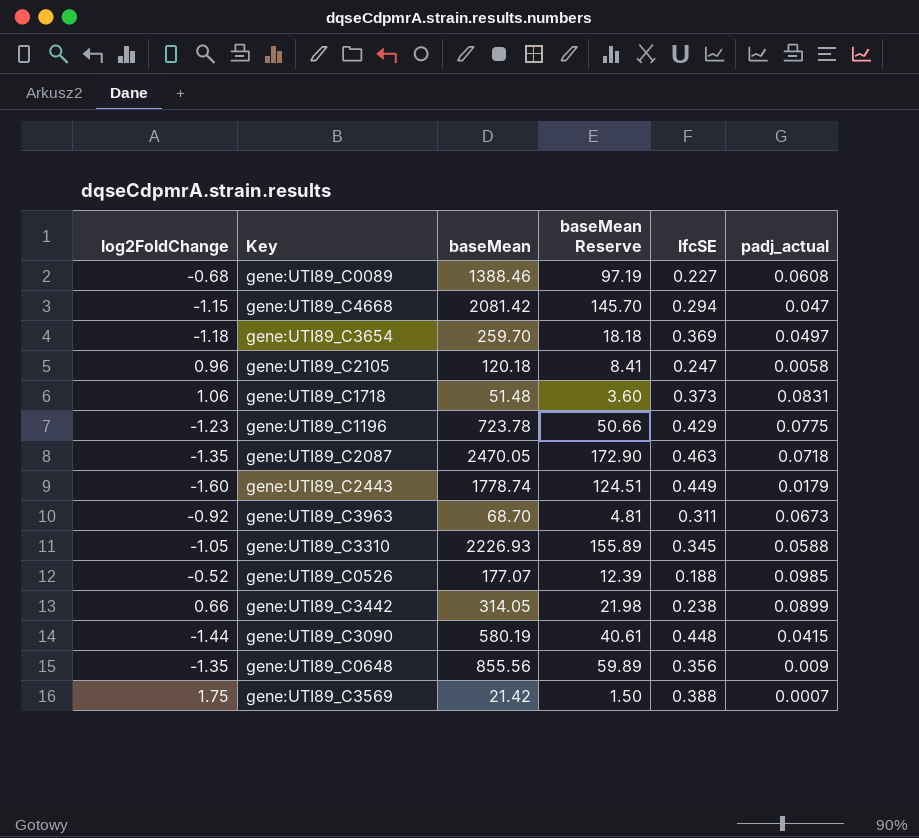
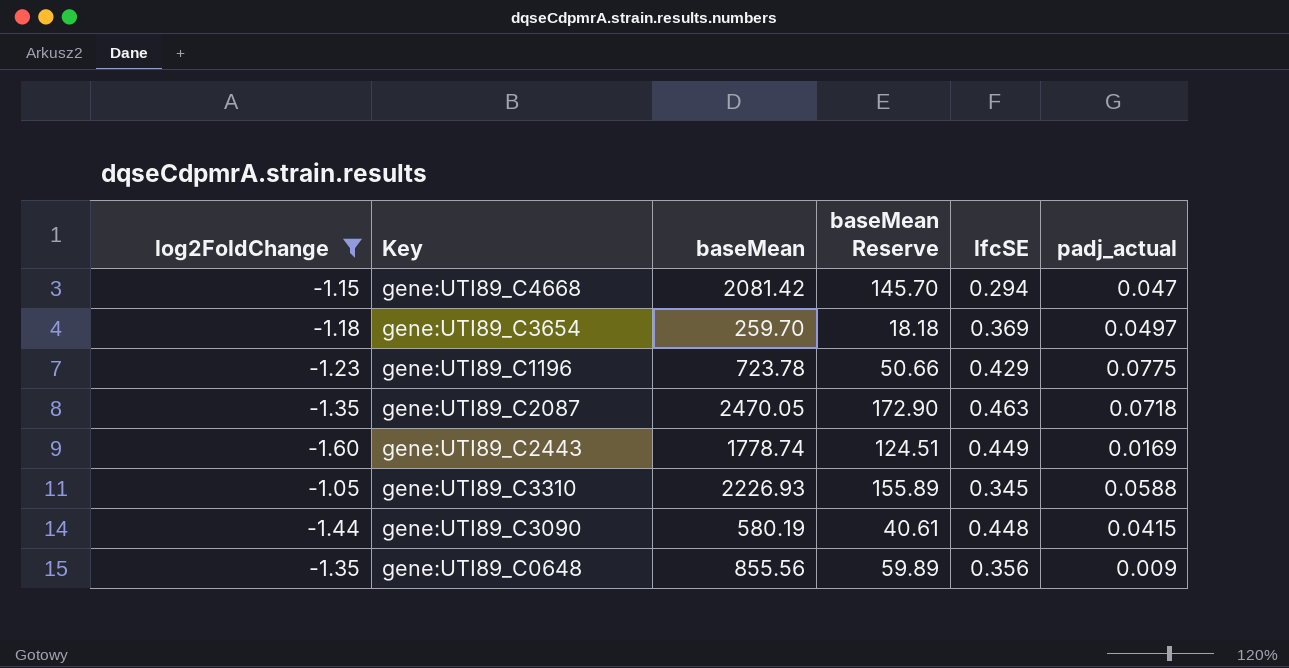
filter: none -> log2FoldChange <= -1.05
gene:UTI89_C2443 | padj_actual: 0.0179 -> 0.0169

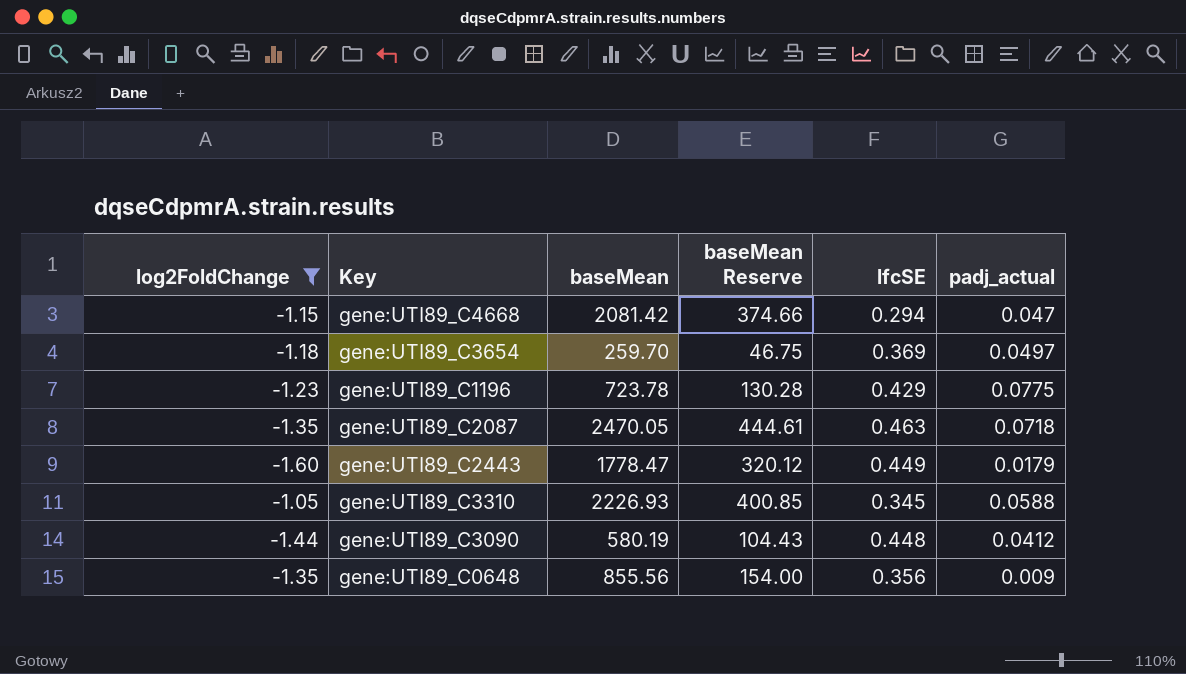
column baseMean Reserve | formula: [baseMean] * 0.07 -> [baseMean] * 0.18
gene:UTI89_C2443 | baseMean: 1778.74 -> 1778.47
gene:UTI89_C2443 | padj_actual: 0.0169 -> 0.0179
gene:UTI89_C3090 | padj_actual: 0.0415 -> 0.0412

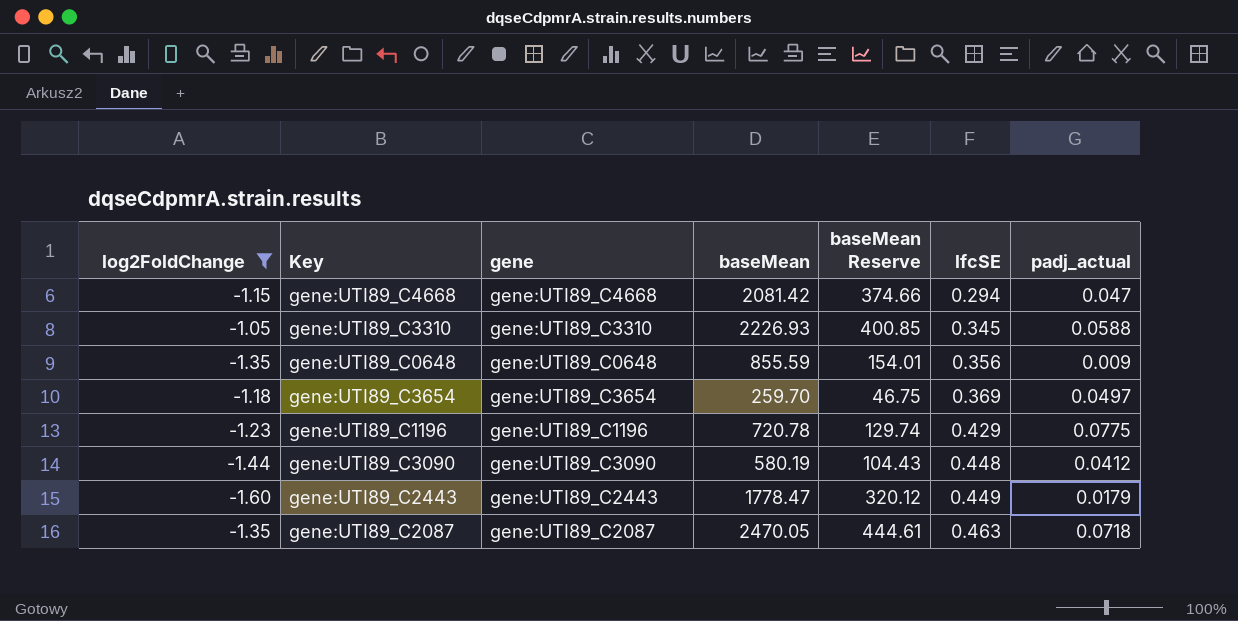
row order: none -> lfcSE ascending
column gene | position: none -> 3
gene:UTI89_C0648 | baseMean: 855.56 -> 855.59
gene:UTI89_C0648 | baseMean Reserve: 154.00 -> 154.01
gene:UTI89_C1196 | baseMean: 723.78 -> 720.78
gene:UTI89_C1196 | baseMean Reserve: 130.28 -> 129.74

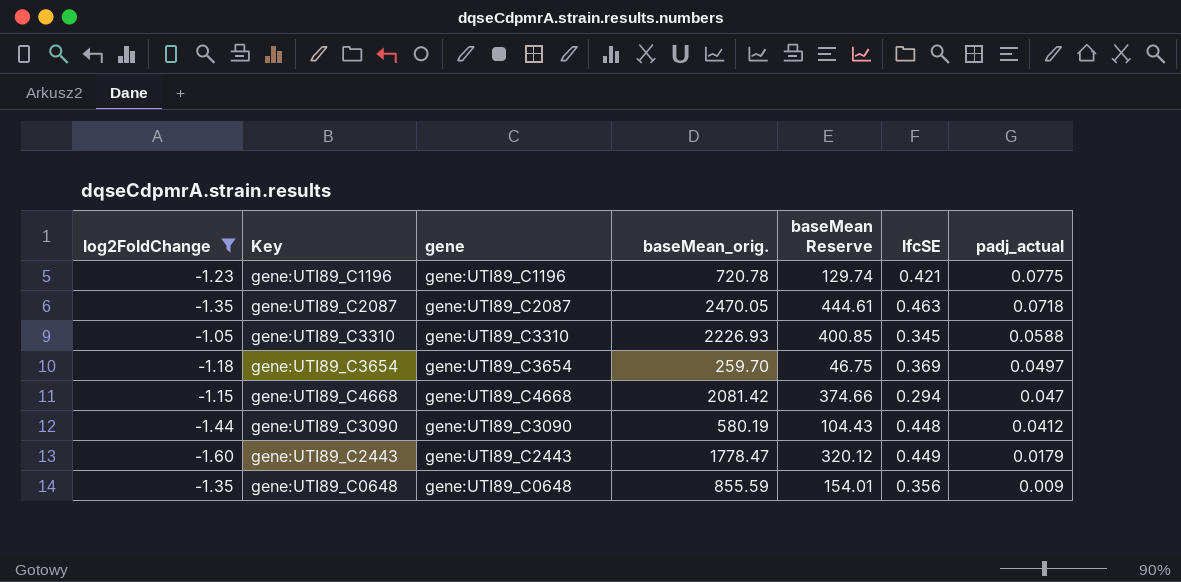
row order: lfcSE ascending -> padj_actual descending
column name: baseMean -> baseMean_orig.
gene:UTI89_C1196 | lfcSE: 0.429 -> 0.421

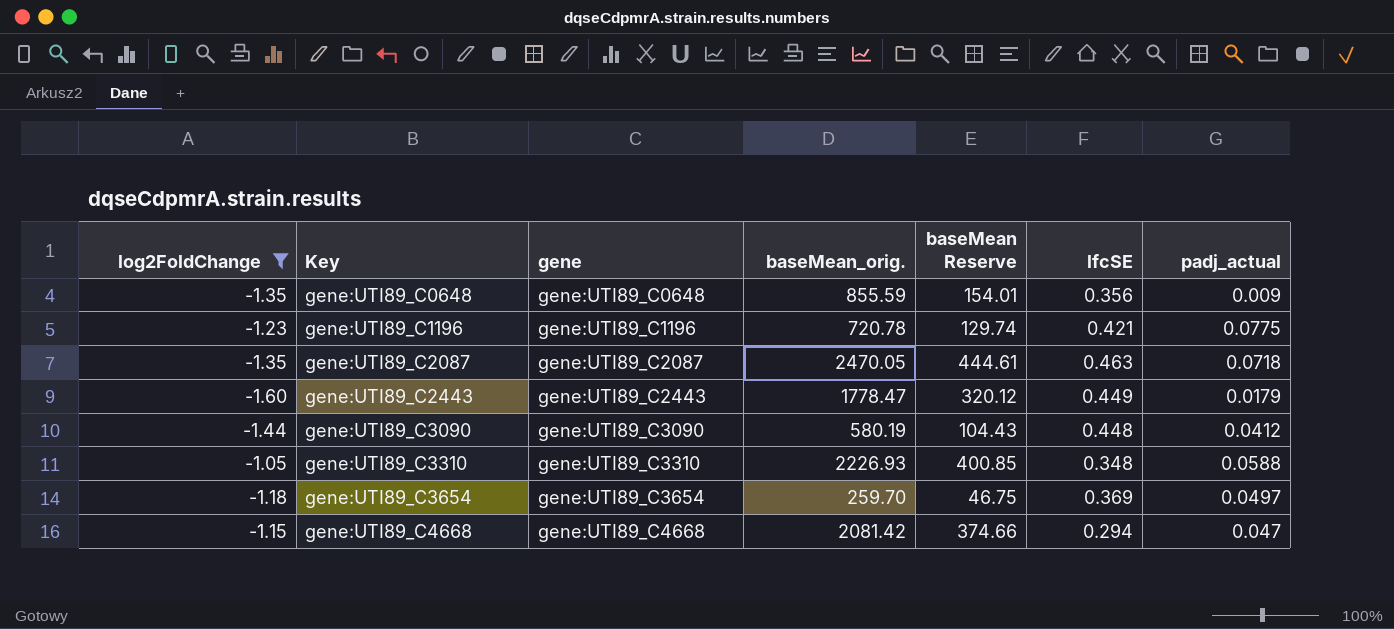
row order: padj_actual descending -> Key ascending
gene:UTI89_C3310 | lfcSE: 0.345 -> 0.348

